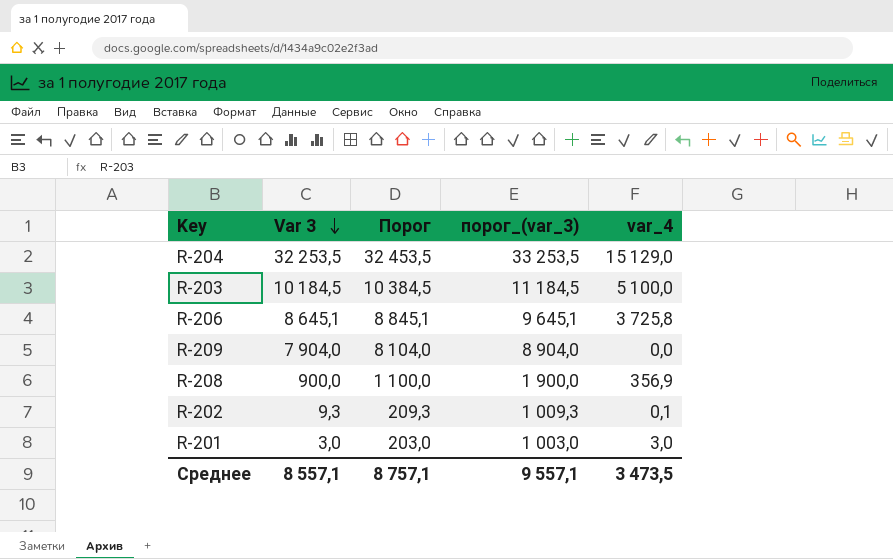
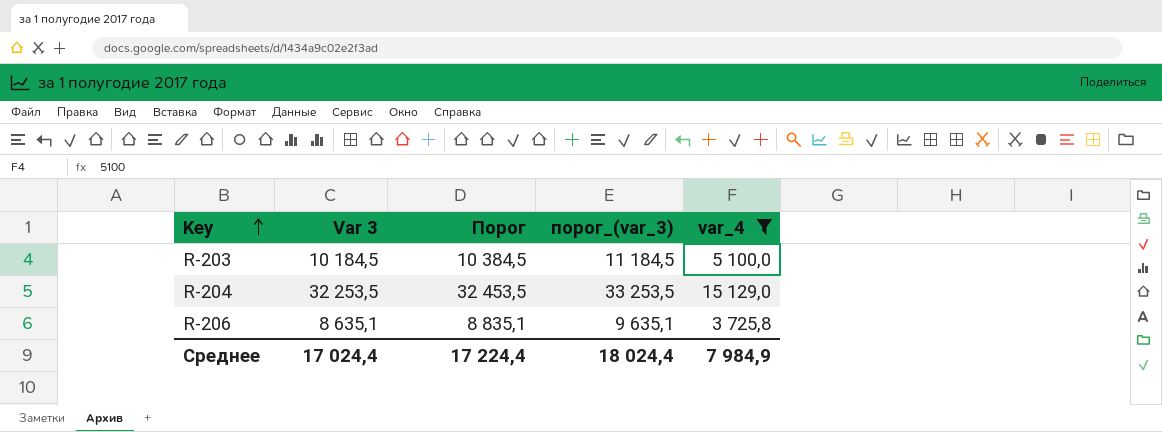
filter: none -> var_4 >= 3 725,8
row order: Var 3 descending -> Key ascending
R-206 | Var 3: 8 645,1 -> 8 635,1
R-206 | Порог: 8 845,1 -> 8 835,1
R-206 | порог_(var_3): 9 645,1 -> 9 635,1
Среднее | Var 3: 8 557,1 -> 17 024,4
Среднее | Порог: 8 757,1 -> 17 224,4
Среднее | порог_(var_3): 9 557,1 -> 18 024,4
Среднее | var_4: 3 473,5 -> 7 984,9

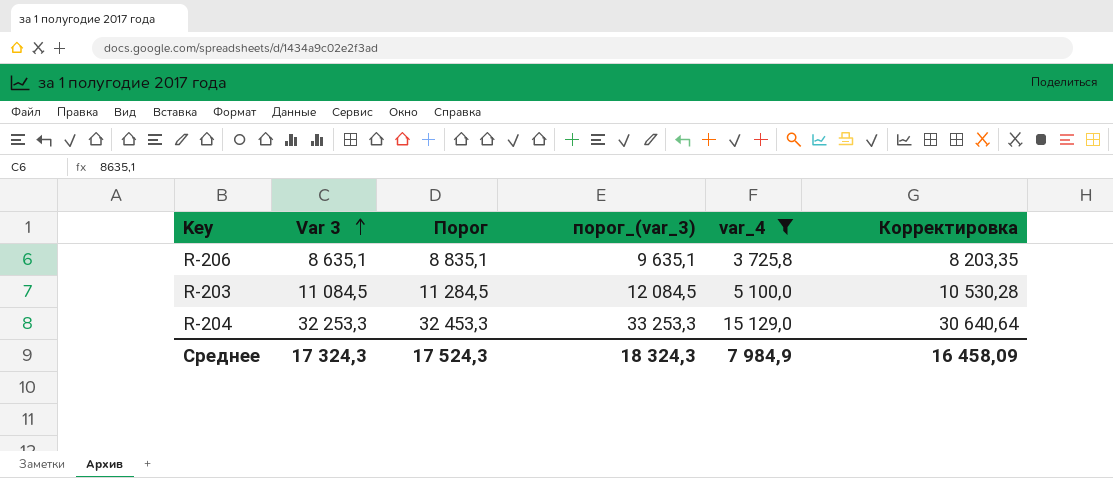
row order: Key ascending -> Var 3 ascending
column Корректировка | formula: none -> [Var 3] * 0,95
R-203 | Var 3: 10 184,5 -> 11 084,5
R-203 | Порог: 10 384,5 -> 11 284,5
R-203 | порог_(var_3): 11 184,5 -> 12 084,5
R-204 | Var 3: 32 253,5 -> 32 253,3
R-204 | Порог: 32 453,5 -> 32 453,3
R-204 | порог_(var_3): 33 253,5 -> 33 253,3
Среднее | Var 3: 17 024,4 -> 17 324,3
Среднее | Порог: 17 224,4 -> 17 524,3
Среднее | порог_(var_3): 18 024,4 -> 18 324,3

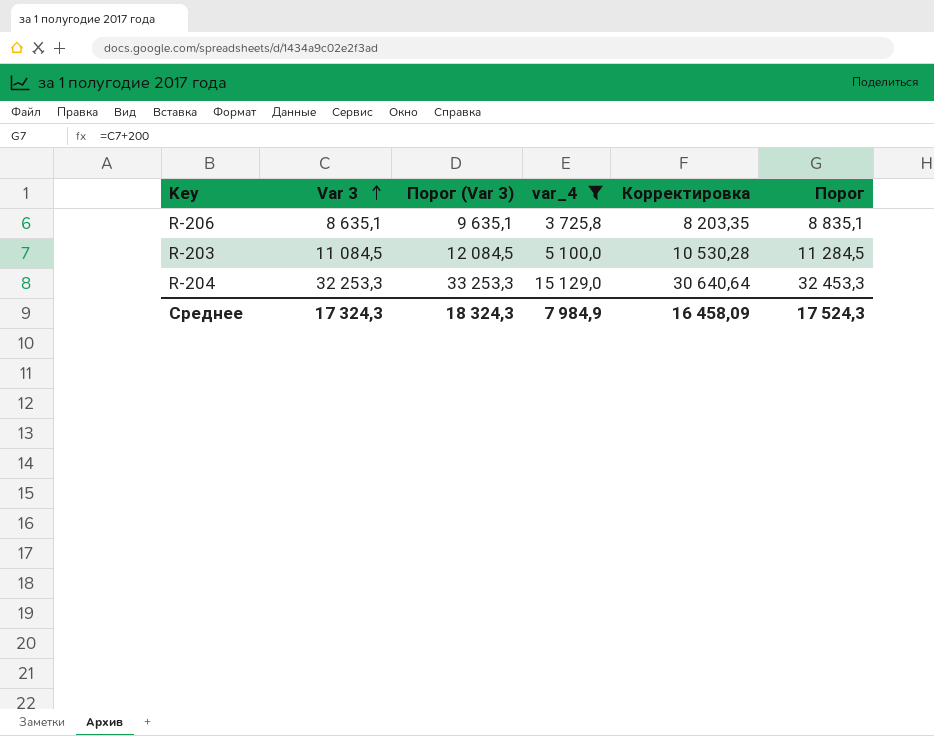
column name: порог_(var_3) -> Порог (Var 3)
column Порог | position: 3 -> 6

